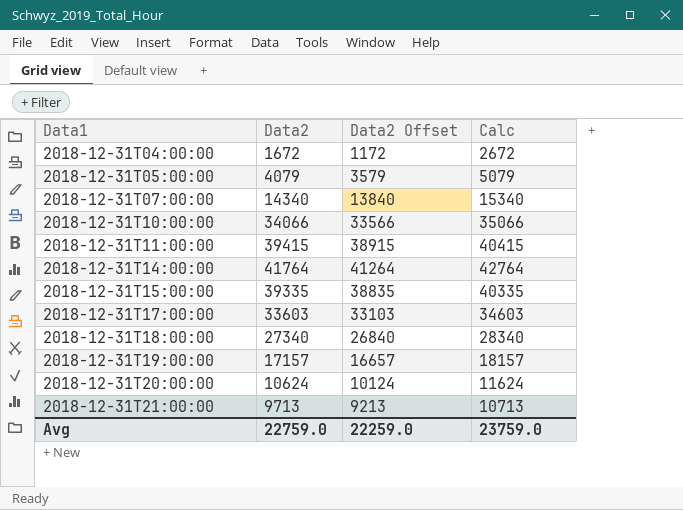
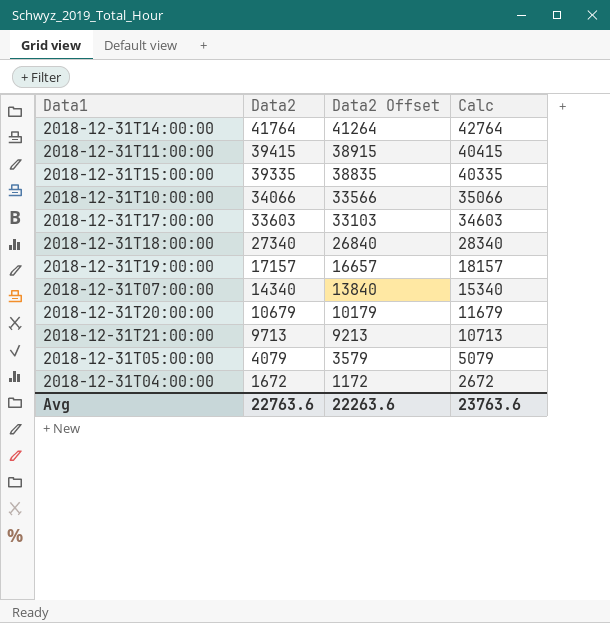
row order: Data1 ascending -> Data2 descending
2018-12-31T20:00:00 | Data2: 10624 -> 10679
2018-12-31T20:00:00 | Data2 Offset: 10124 -> 10179
2018-12-31T20:00:00 | Calc: 11624 -> 11679
Avg | Data2: 22759.0 -> 22763.6
Avg | Data2 Offset: 22259.0 -> 22263.6
Avg | Calc: 23759.0 -> 23763.6

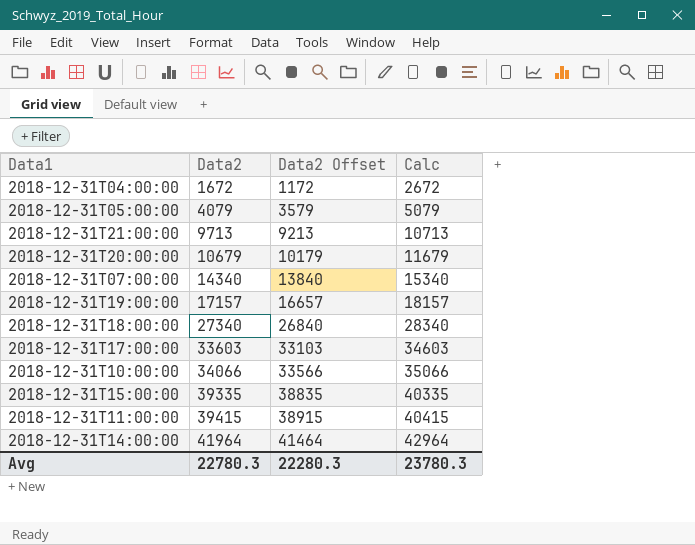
row order: Data2 descending -> Data2 ascending
2018-12-31T14:00:00 | Data2: 41764 -> 41964
2018-12-31T14:00:00 | Data2 Offset: 41264 -> 41464
2018-12-31T14:00:00 | Calc: 42764 -> 42964
Avg | Data2: 22763.6 -> 22780.3
Avg | Data2 Offset: 22263.6 -> 22280.3
Avg | Calc: 23763.6 -> 23780.3

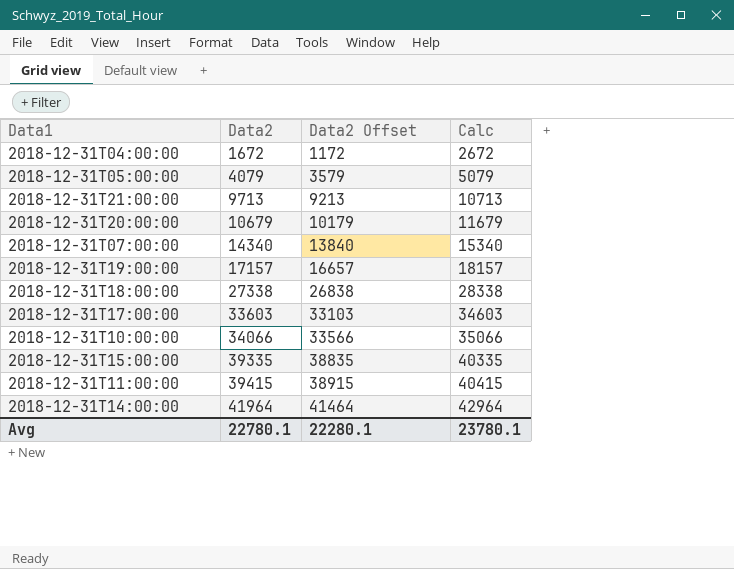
2018-12-31T18:00:00 | Data2: 27340 -> 27338
2018-12-31T18:00:00 | Data2 Offset: 26840 -> 26838
2018-12-31T18:00:00 | Calc: 28340 -> 28338
Avg | Data2: 22780.3 -> 22780.1
Avg | Data2 Offset: 22280.3 -> 22280.1
Avg | Calc: 23780.3 -> 23780.1

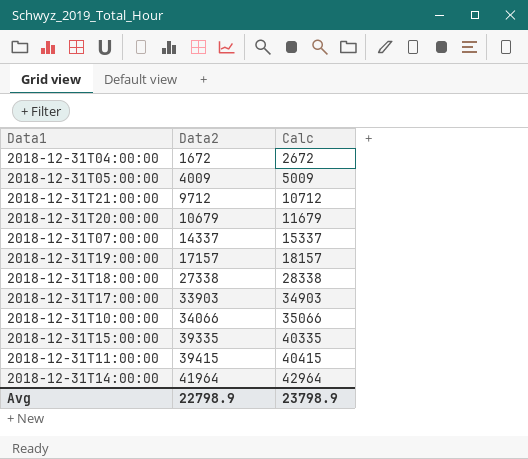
column Data2 Offset | formula: [Data2] - 500 -> none
2018-12-31T05:00:00 | Data2: 4079 -> 4009
2018-12-31T05:00:00 | Calc: 5079 -> 5009
2018-12-31T21:00:00 | Data2: 9713 -> 9712
2018-12-31T21:00:00 | Calc: 10713 -> 10712
2018-12-31T07:00:00 | Data2: 14340 -> 14337
2018-12-31T07:00:00 | Calc: 15340 -> 15337
2018-12-31T17:00:00 | Data2: 33603 -> 33903
2018-12-31T17:00:00 | Calc: 34603 -> 34903
Avg | Data2: 22780.1 -> 22798.9
Avg | Calc: 23780.1 -> 23798.9

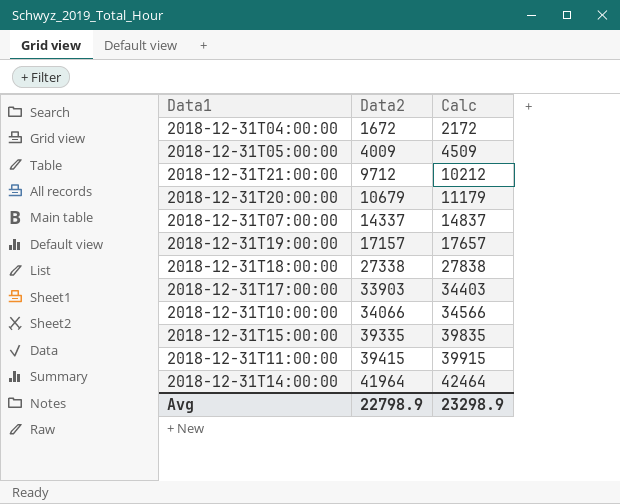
column Calc | formula: [Data2] + 1000 -> [Data2] + 500
Avg | Calc: 23798.9 -> 23298.9

